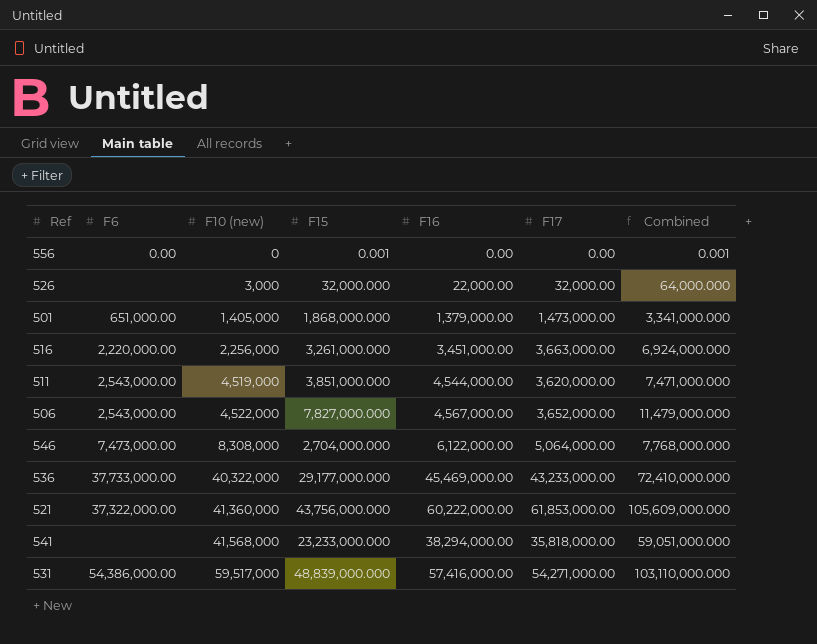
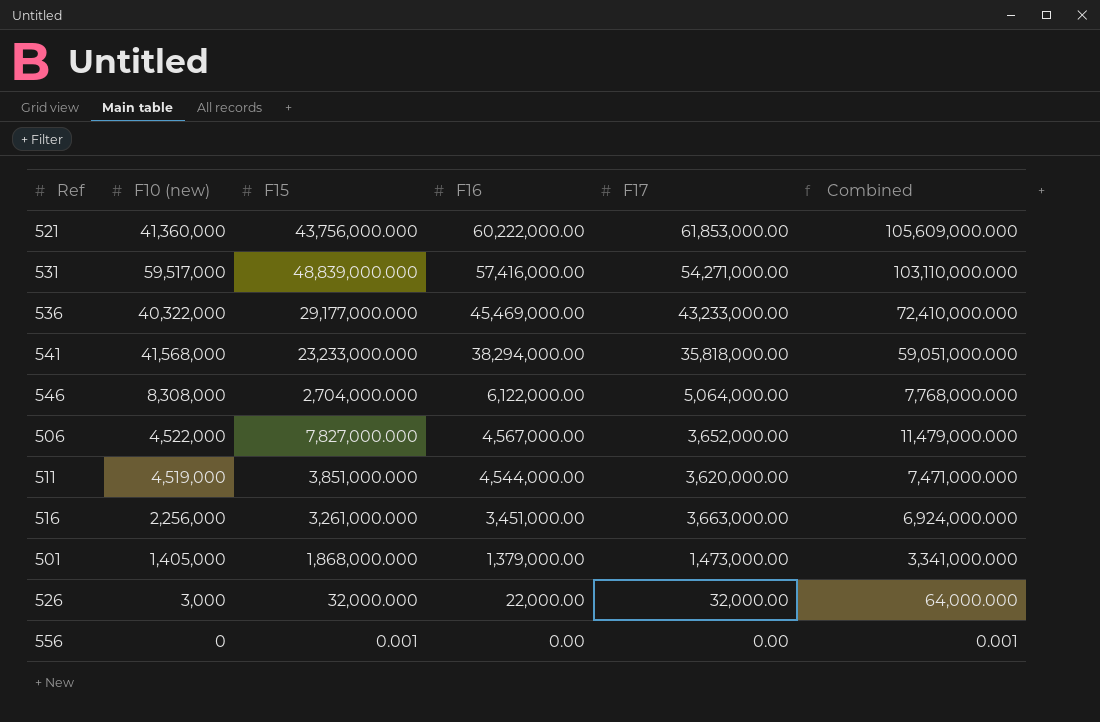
row order: F10 (new) ascending -> F16 descending
column F6 | position: 2 -> none

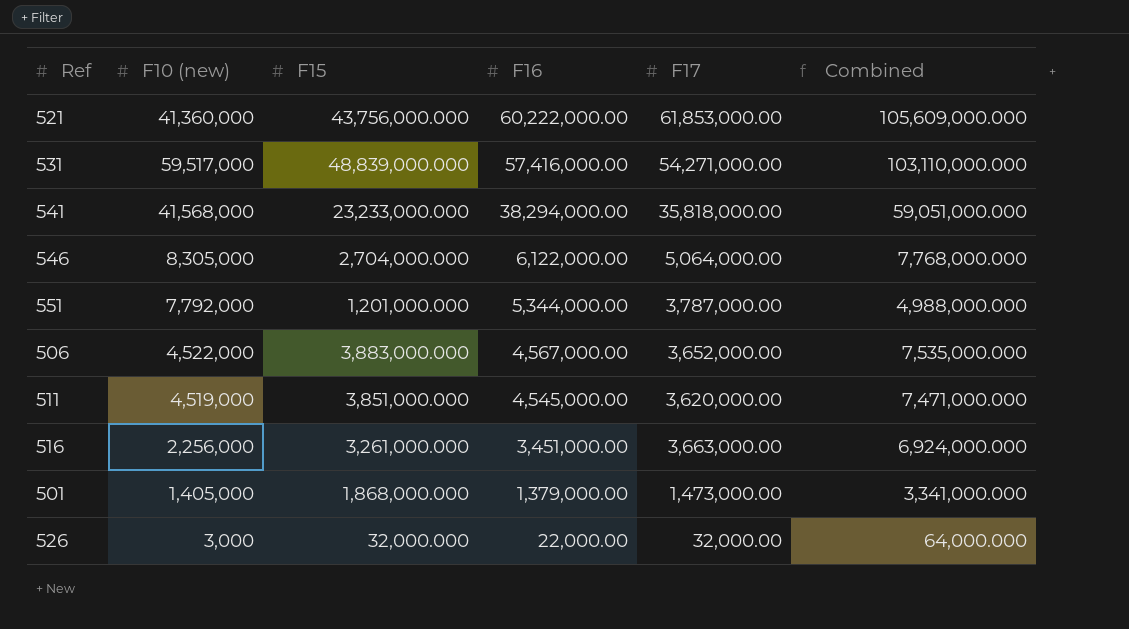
row 536: 40,322,000 | 29,177,000.000 | 45,469,000.00 | 43,233,000.00 | 72,410,000.000 -> none
row 556: 0 | 0.001 | 0.00 | 0.00 | 0.001 -> none
546 | F10 (new): 8,308,000 -> 8,305,000
row 551: none -> 7,792,000 | 1,201,000.000 | 5,344,000.00 | 3,787,000.00 | 4,988,000.000
506 | F15: 7,827,000.000 -> 3,883,000.000
506 | Combined: 11,479,000.000 -> 7,535,000.000
511 | F16: 4,544,000.00 -> 4,545,000.00

